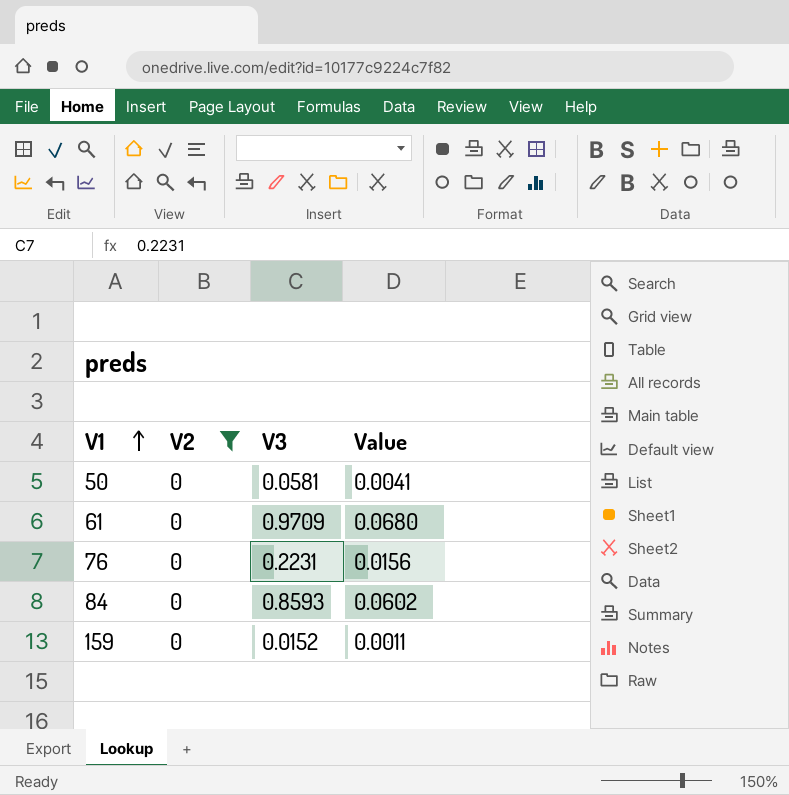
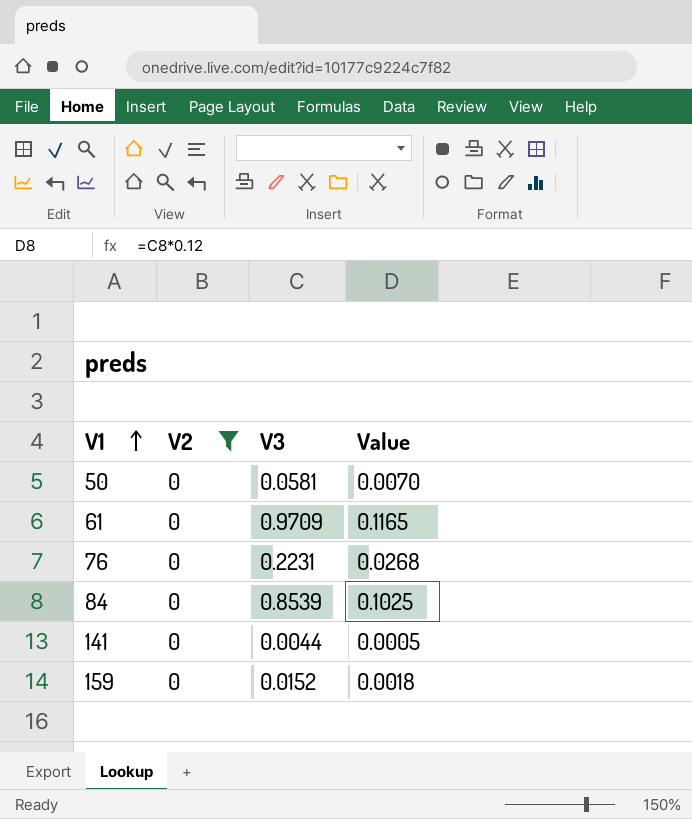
column Value | formula: [V3] * 0.07 -> [V3] * 0.12
84 | V3: 0.8593 -> 0.8539
row 141: none -> 0 | 0.0044 | 0.0005

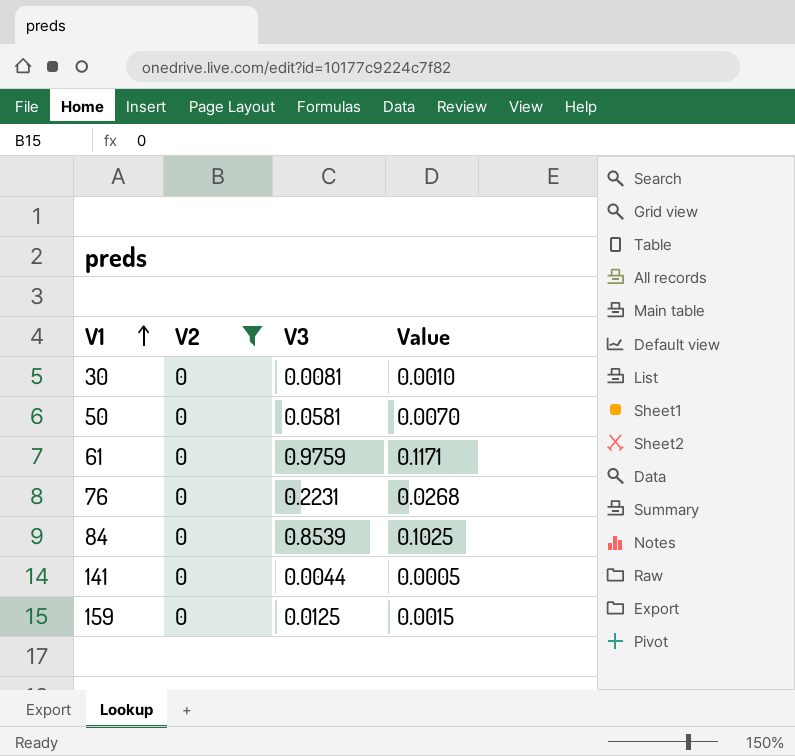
row 30: none -> 0 | 0.0081 | 0.0010
61 | V3: 0.9709 -> 0.9759
61 | Value: 0.1165 -> 0.1171
159 | V3: 0.0152 -> 0.0125
159 | Value: 0.0018 -> 0.0015

